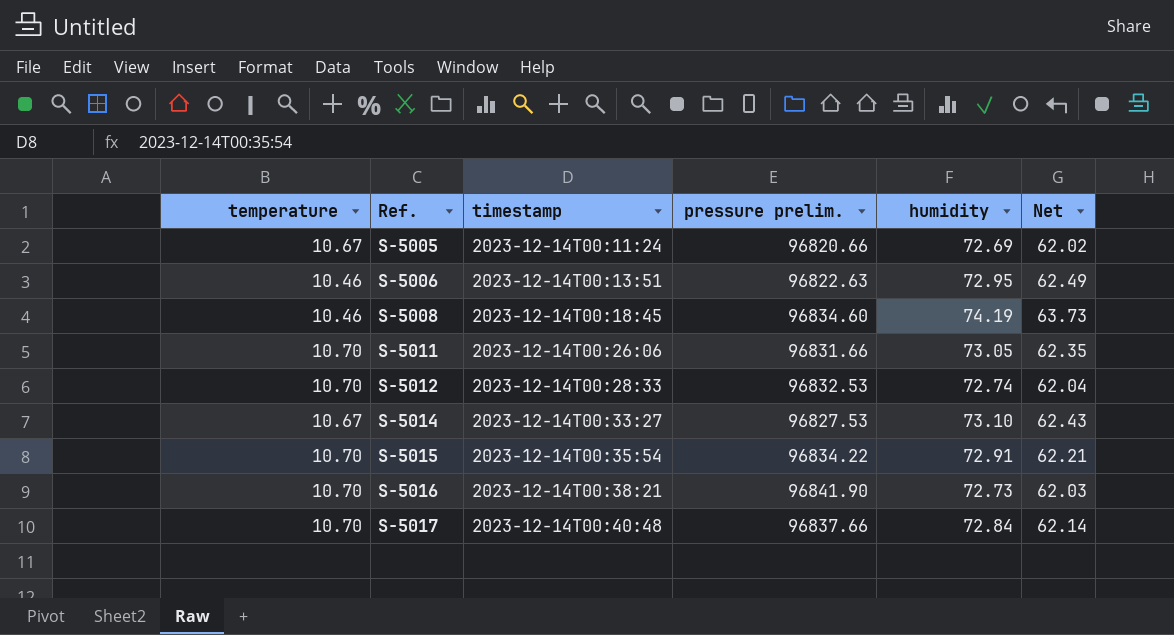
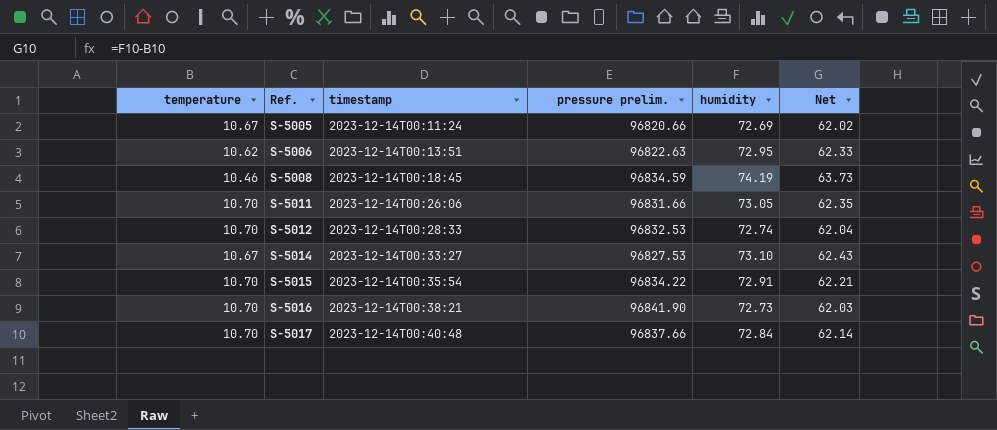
S-5006 | temperature: 10.46 -> 10.62
S-5006 | Net: 62.49 -> 62.33
S-5008 | pressure prelim.: 96834.60 -> 96834.59

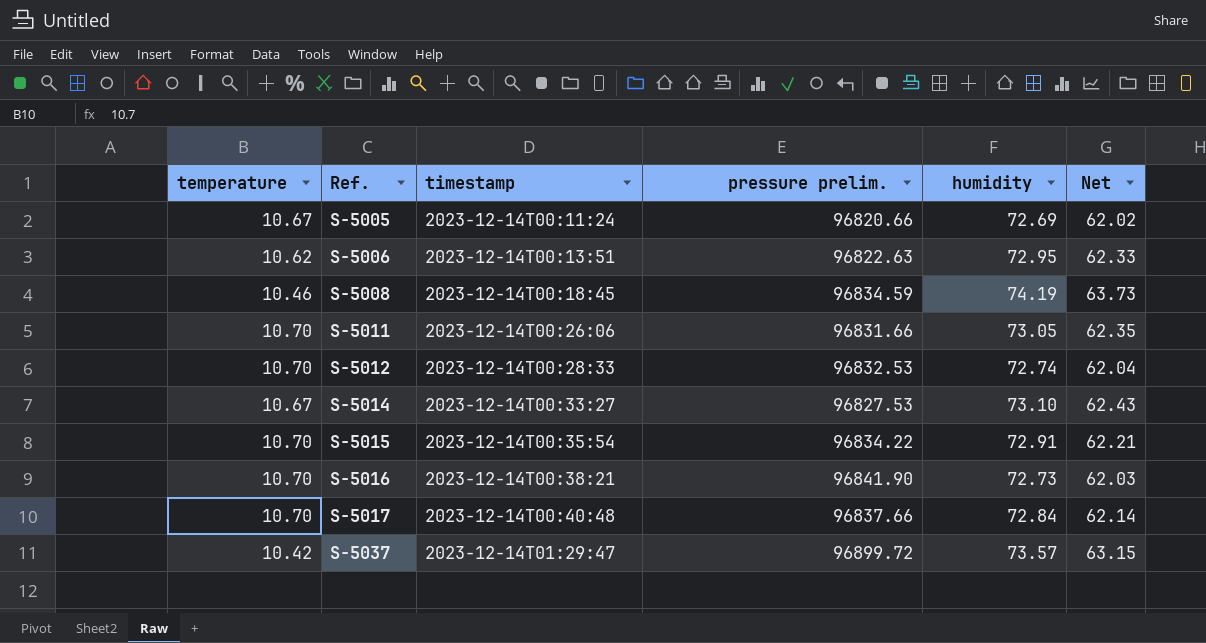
row S-5037: none -> 10.42 | 2023-12-14T01:29:47 | 96899.72 | 73.57 | 63.15

